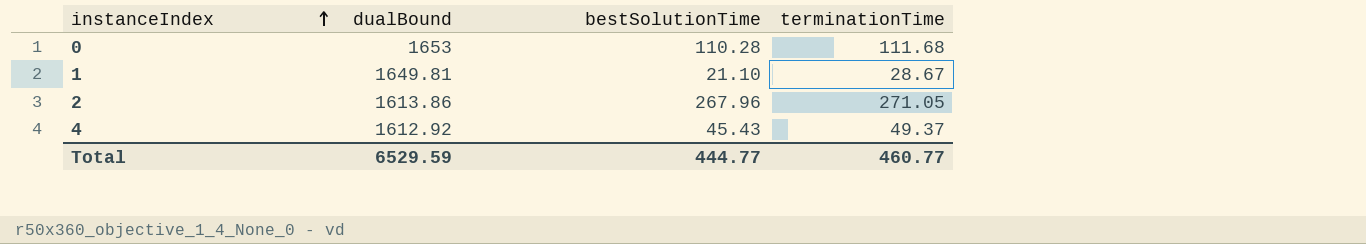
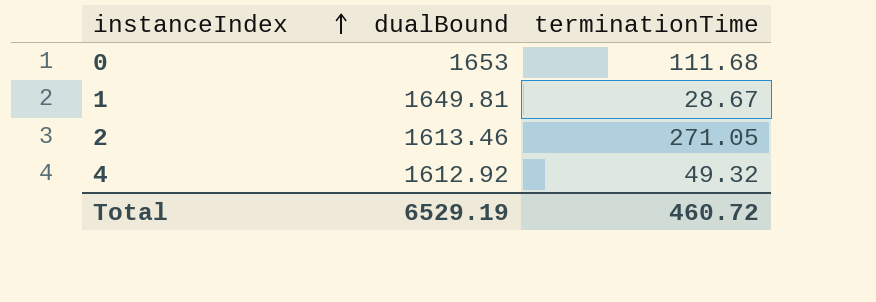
column bestSolutionTime | position: 3 -> none
2 | dualBound: 1613.86 -> 1613.46
4 | terminationTime: 49.37 -> 49.32
Total | dualBound: 6529.59 -> 6529.19
Total | terminationTime: 460.77 -> 460.72

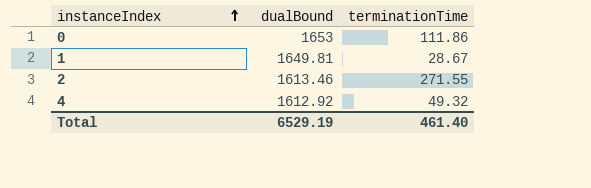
0 | terminationTime: 111.68 -> 111.86
2 | terminationTime: 271.05 -> 271.55
Total | terminationTime: 460.72 -> 461.40

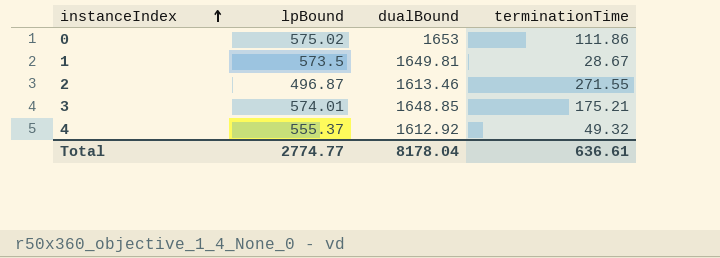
column lpBound | position: none -> 2
row 3: none -> 574.01 | 1648.85 | 175.21
Total | dualBound: 6529.19 -> 8178.04
Total | terminationTime: 461.40 -> 636.61

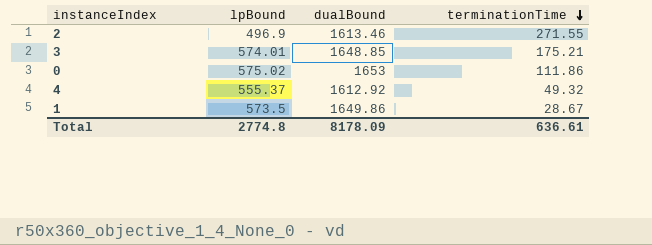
row order: instanceIndex ascending -> terminationTime descending
2 | lpBound: 496.87 -> 496.9
1 | dualBound: 1649.81 -> 1649.86
Total | lpBound: 2774.77 -> 2774.8
Total | dualBound: 8178.04 -> 8178.09

